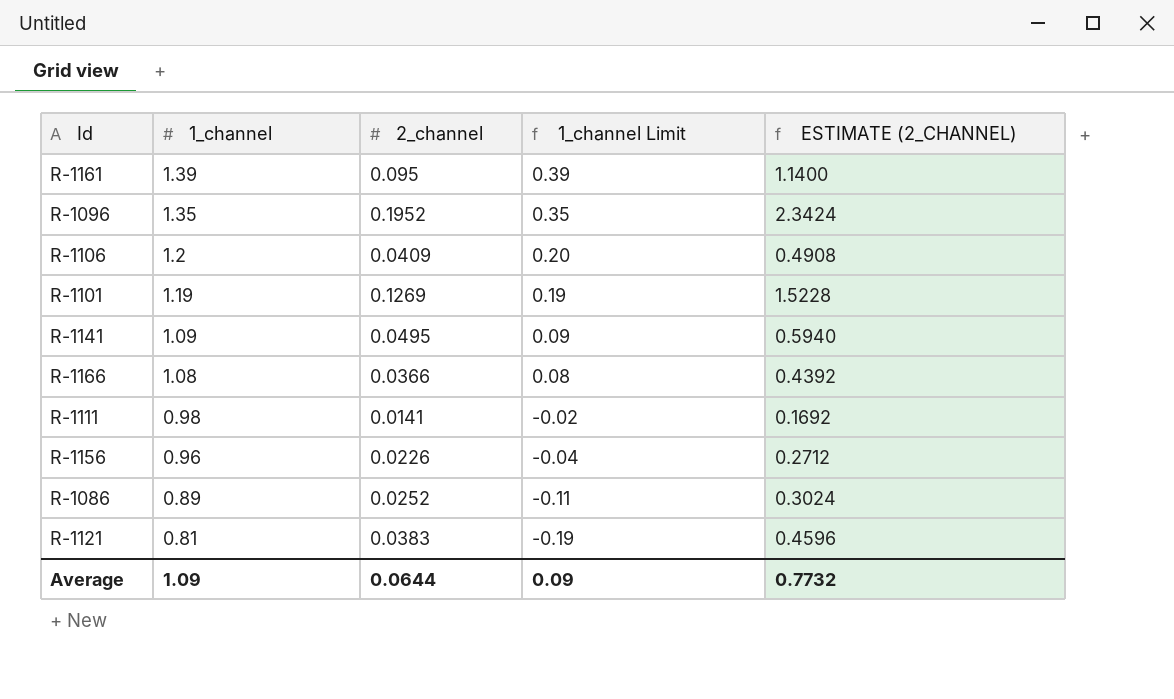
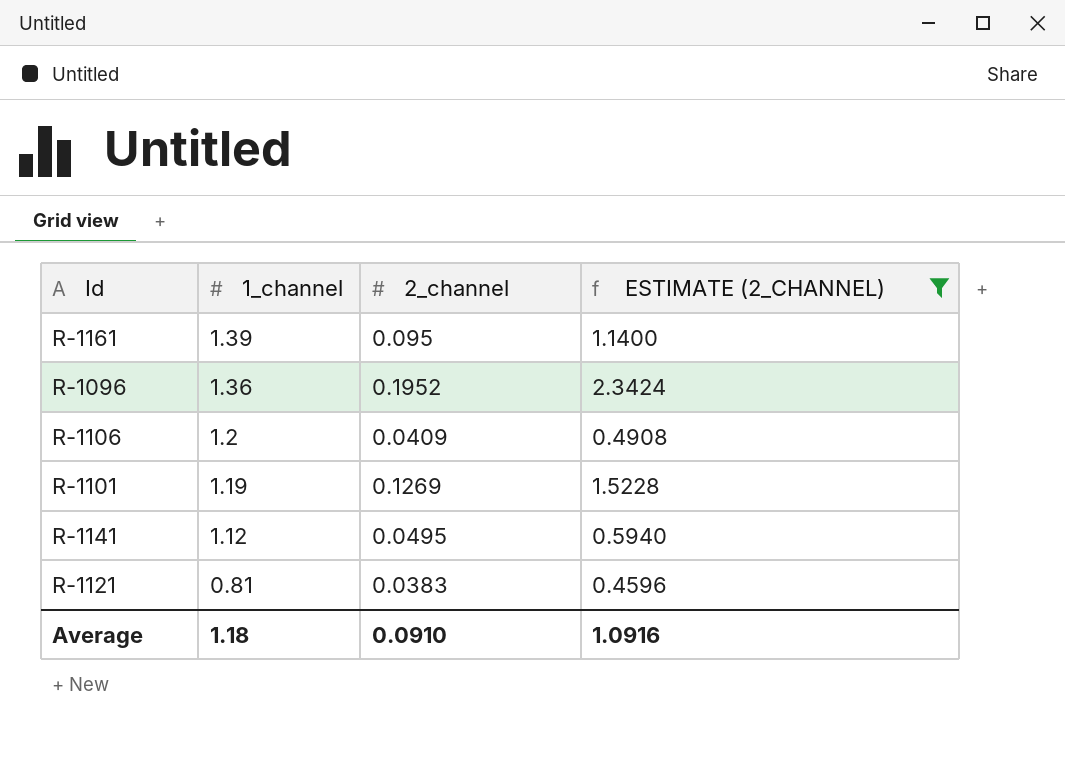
filter: none -> ESTIMATE (2_CHANNEL) >= 0.4596
column 1_channel Limit | formula: [1_channel] - 1 -> none
R-1096 | 1_channel: 1.35 -> 1.36
R-1141 | 1_channel: 1.09 -> 1.12
Average | 1_channel: 1.09 -> 1.18
Average | 2_channel: 0.0644 -> 0.0910
Average | ESTIMATE (2_CHANNEL): 0.7732 -> 1.0916

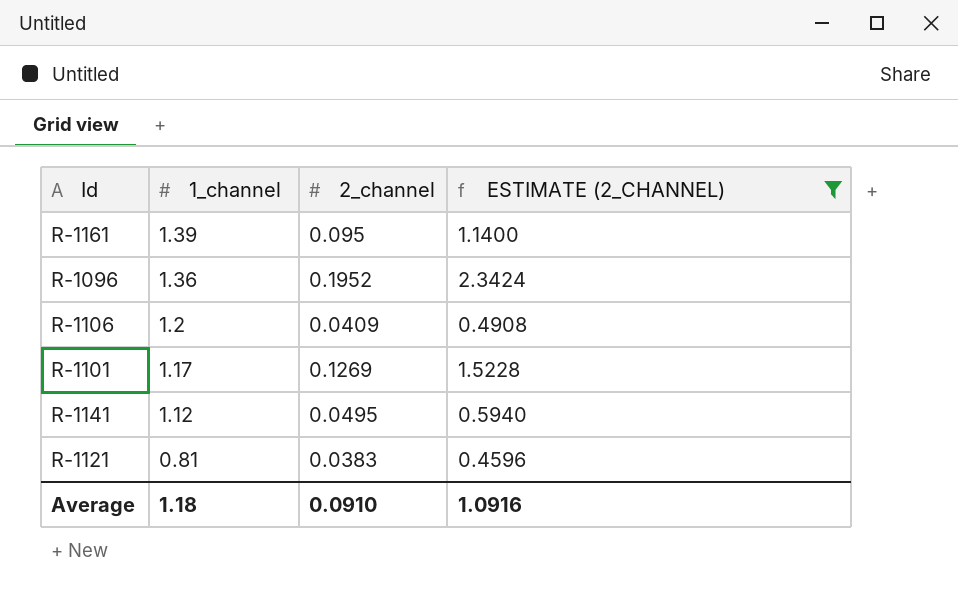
R-1101 | 1_channel: 1.19 -> 1.17

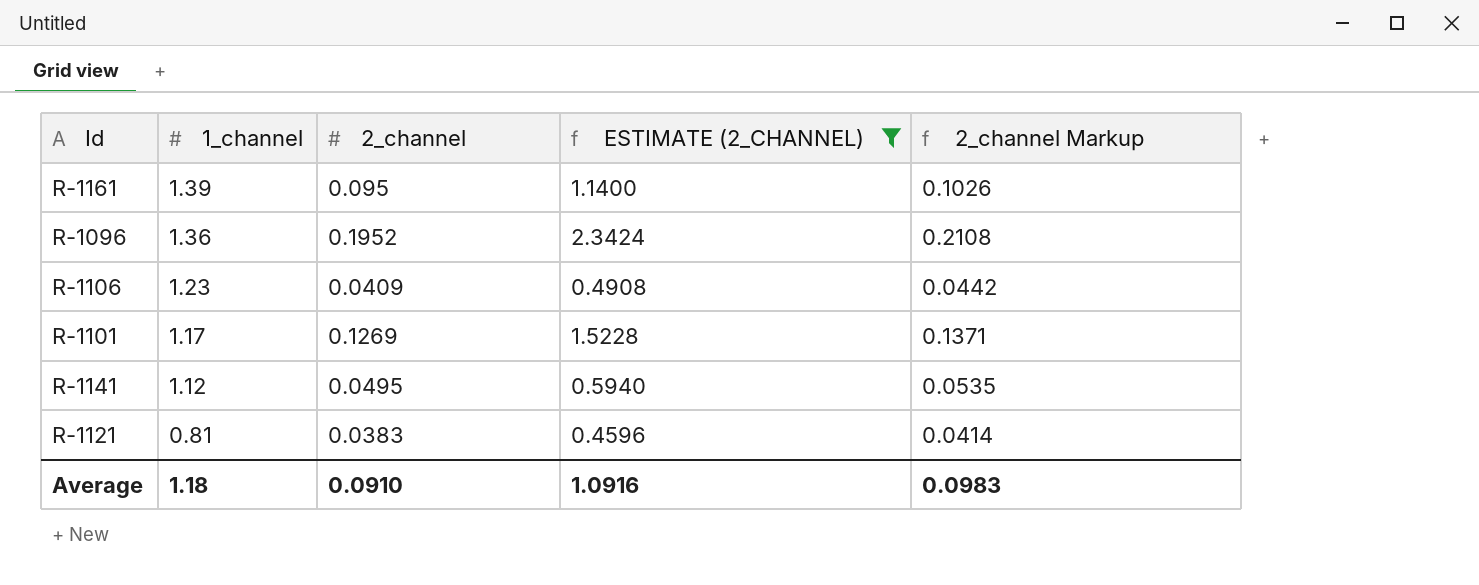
column 2_channel Markup | formula: none -> [2_channel] * 1.08
R-1106 | 1_channel: 1.2 -> 1.23

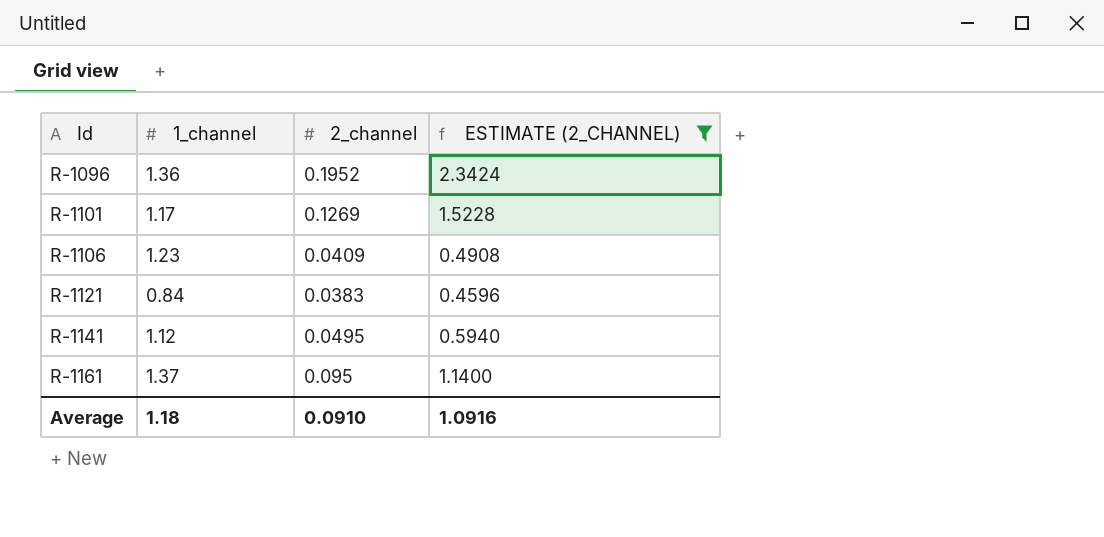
row order: 1_channel descending -> Id ascending
column 2_channel Markup | formula: [2_channel] * 1.08 -> none
R-1121 | 1_channel: 0.81 -> 0.84
R-1161 | 1_channel: 1.39 -> 1.37

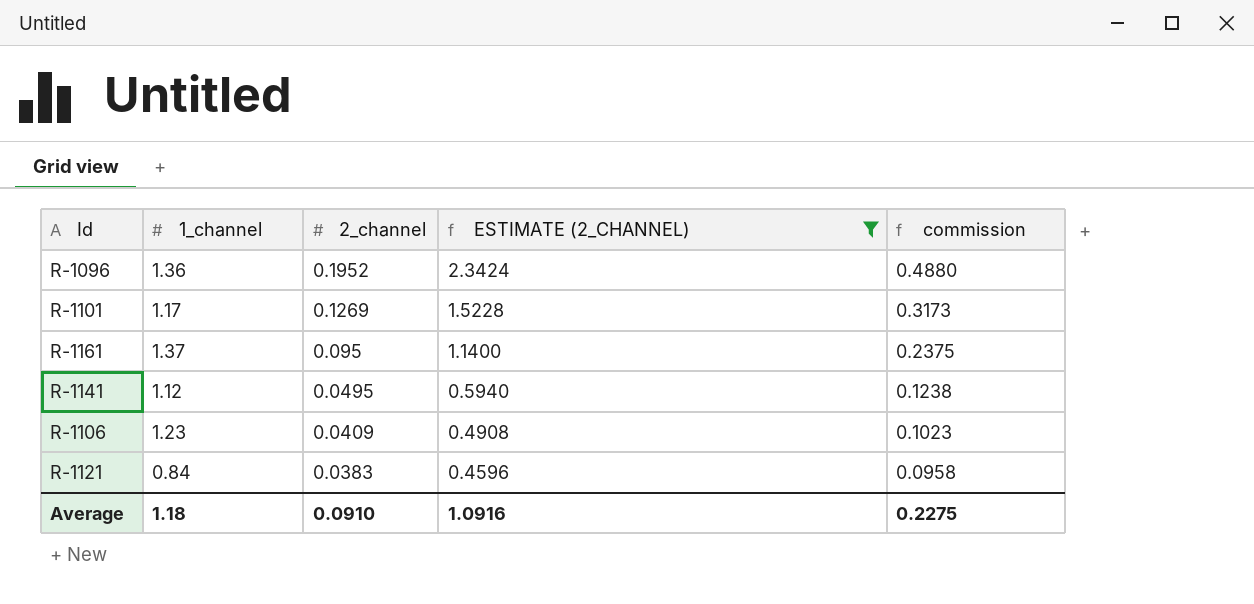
row order: Id ascending -> 2_channel descending
column commission | formula: none -> [2_channel] * 2.5

